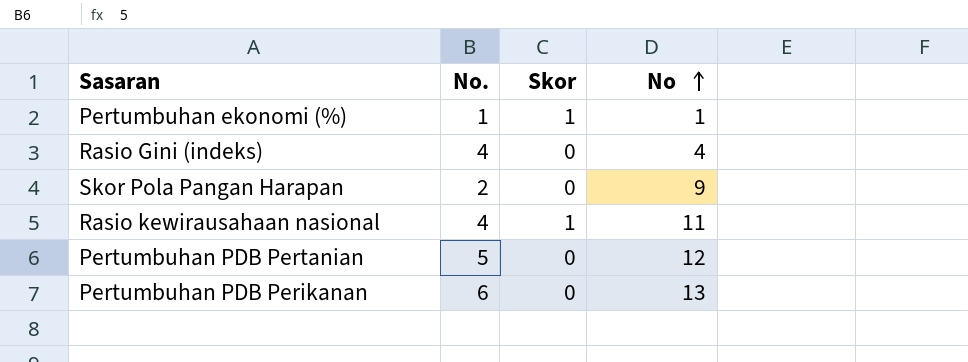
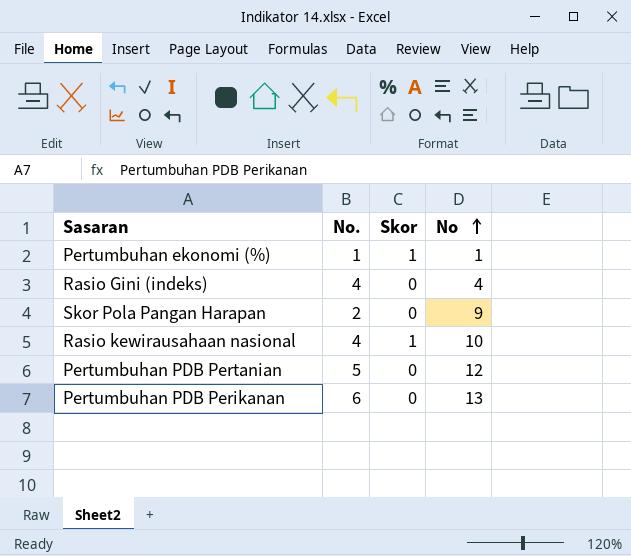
Rasio kewirausahaan nasional | No: 11 -> 10

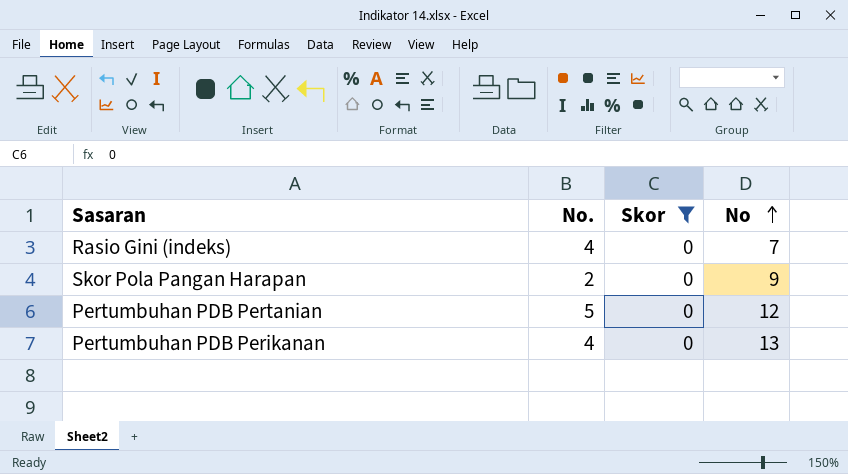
filter: none -> Skor = 0
Rasio Gini (indeks) | No: 4 -> 7
Pertumbuhan PDB Perikanan | No.: 6 -> 4

